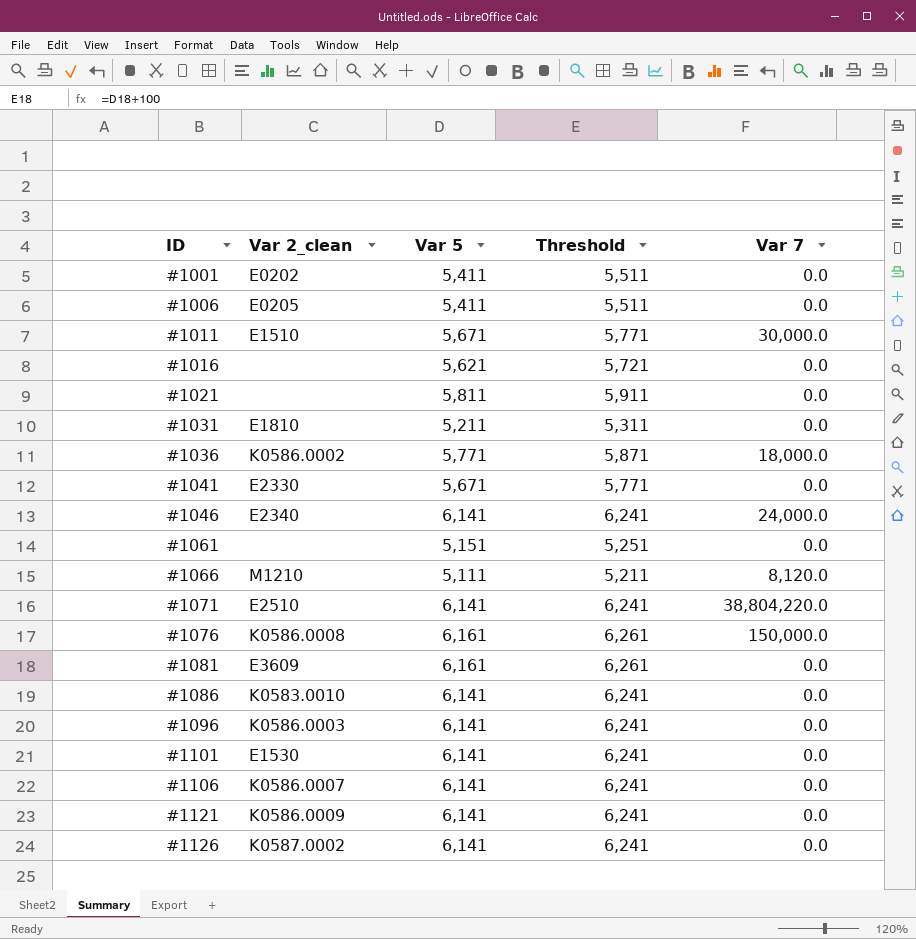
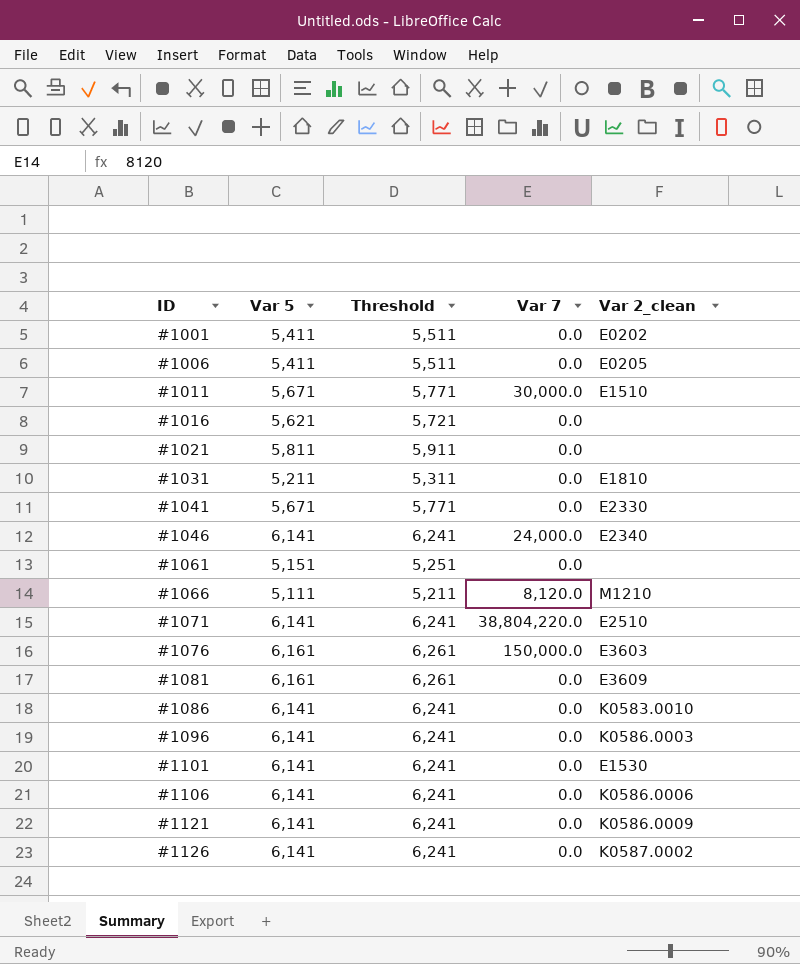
column Var 2_clean | position: 2 -> 5
row #1036: K0586.0002 | 5,771 | 5,871 | 18,000.0 -> none
#1076 | Var 2_clean: K0586.0008 -> E3603
#1106 | Var 2_clean: K0586.0007 -> K0586.0006

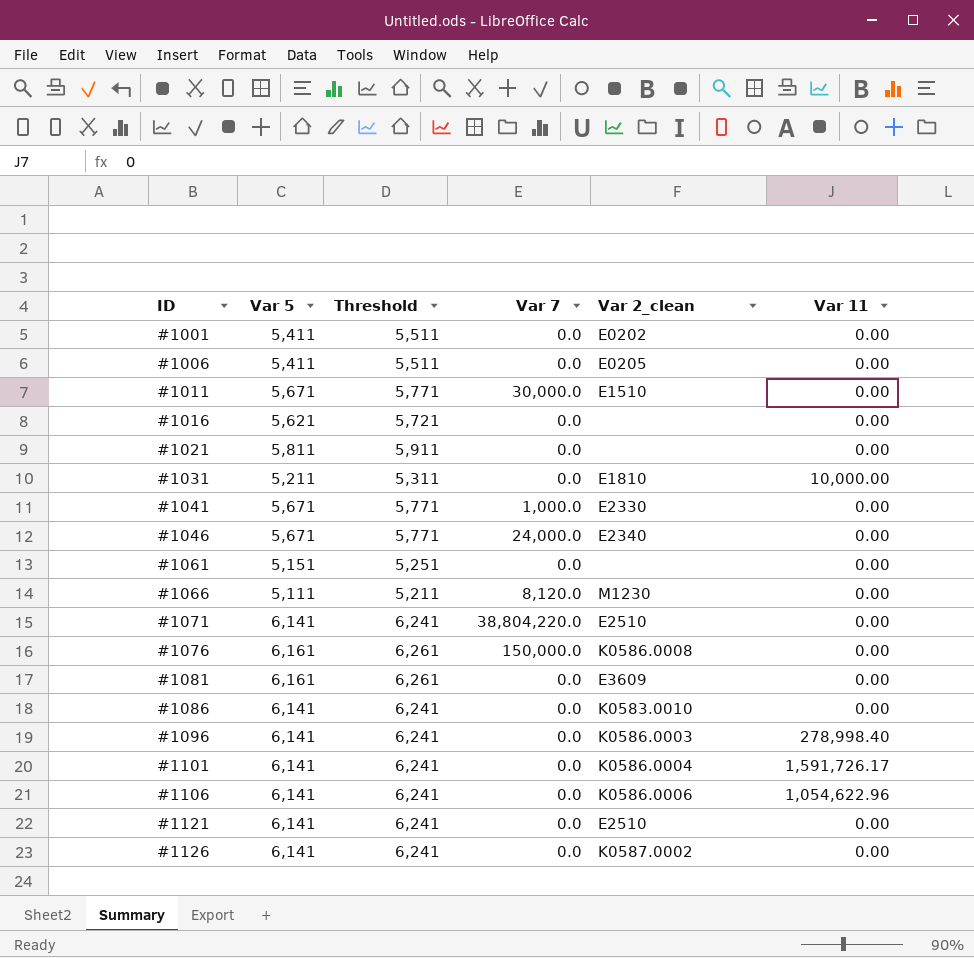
column Var 11 | position: none -> 6
#1041 | Var 7: 0.0 -> 1,000.0
#1046 | Var 5: 6,141 -> 5,671
#1046 | Threshold: 6,241 -> 5,771
#1066 | Var 2_clean: M1210 -> M1230
#1076 | Var 2_clean: E3603 -> K0586.0008
#1101 | Var 2_clean: E1530 -> K0586.0004
#1121 | Var 2_clean: K0586.0009 -> E2510

